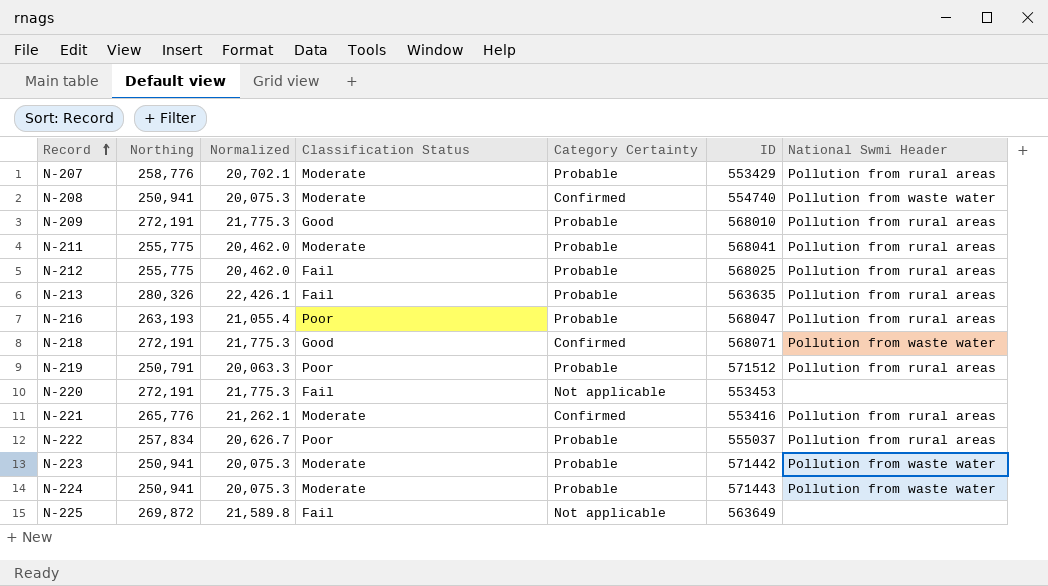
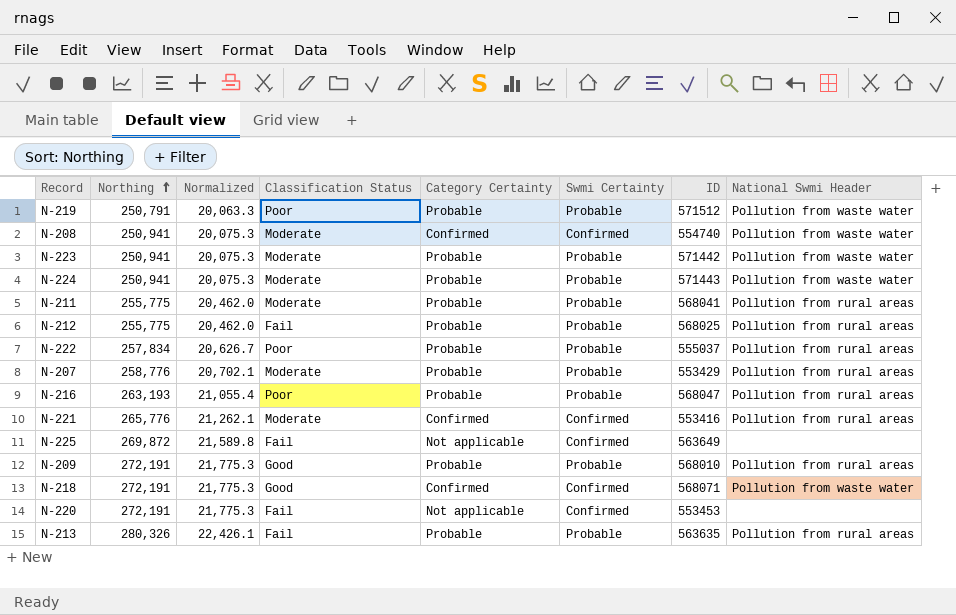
row order: Record ascending -> Northing ascending
column Swmi Certainty | position: none -> 6
N-219 | National Swmi Header: Pollution from rural areas -> Pollution from waste water

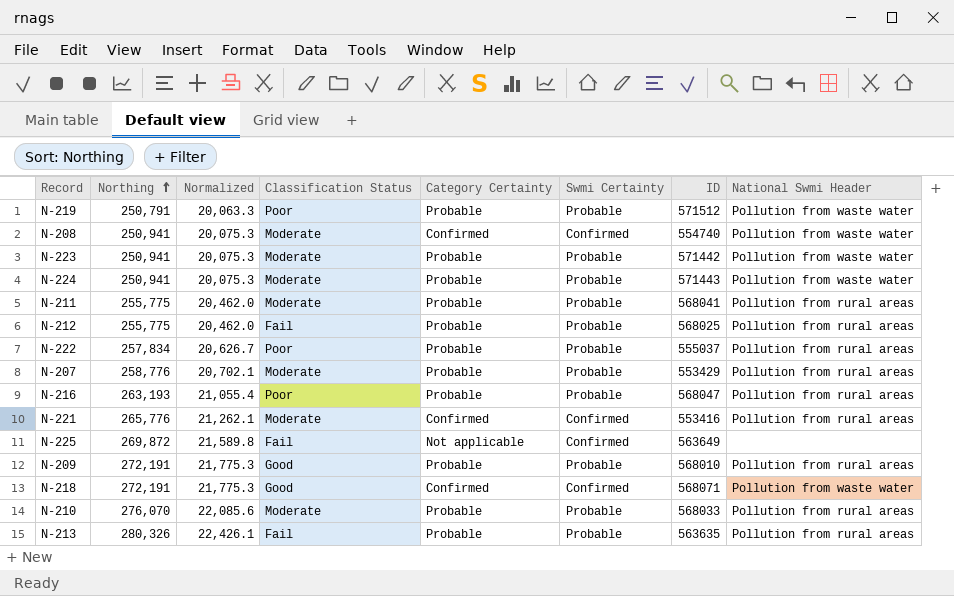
row N-220: 272,191 | 21,775.3 | Fail | Not applicable | Confirmed | 553453 | none -> none
row N-210: none -> 276,070 | 22,085.6 | Moderate | Probable | Probable | 568033 | Pollution from rural areas

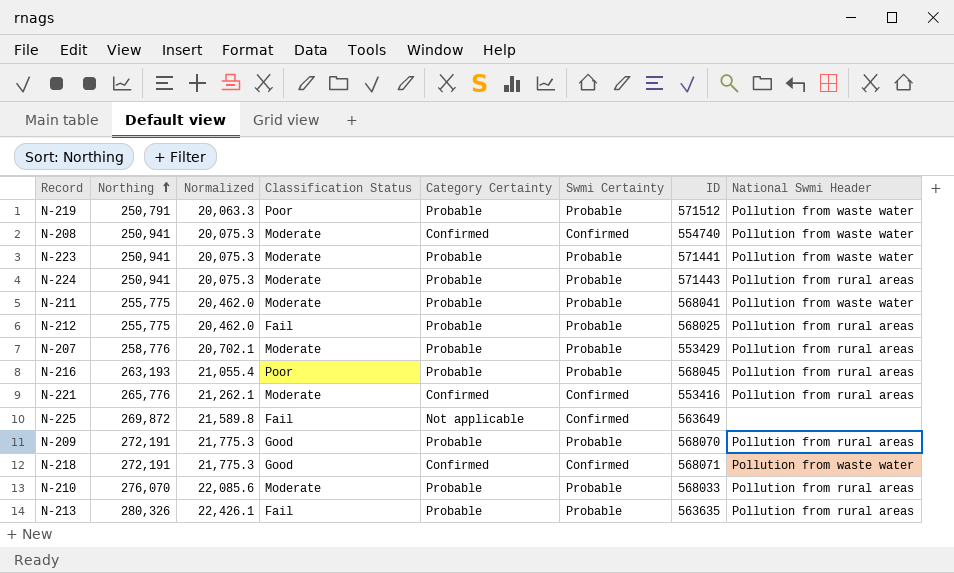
row N-222: 257,834 | 20,626.7 | Poor | Probable | Probable | 555037 | Pollution from rural areas -> none
N-223 | ID: 571442 -> 571441
N-224 | National Swmi Header: Pollution from waste water -> Pollution from rural areas
N-211 | National Swmi Header: Pollution from rural areas -> Pollution from waste water
N-216 | ID: 568047 -> 568045
N-209 | ID: 568010 -> 568070

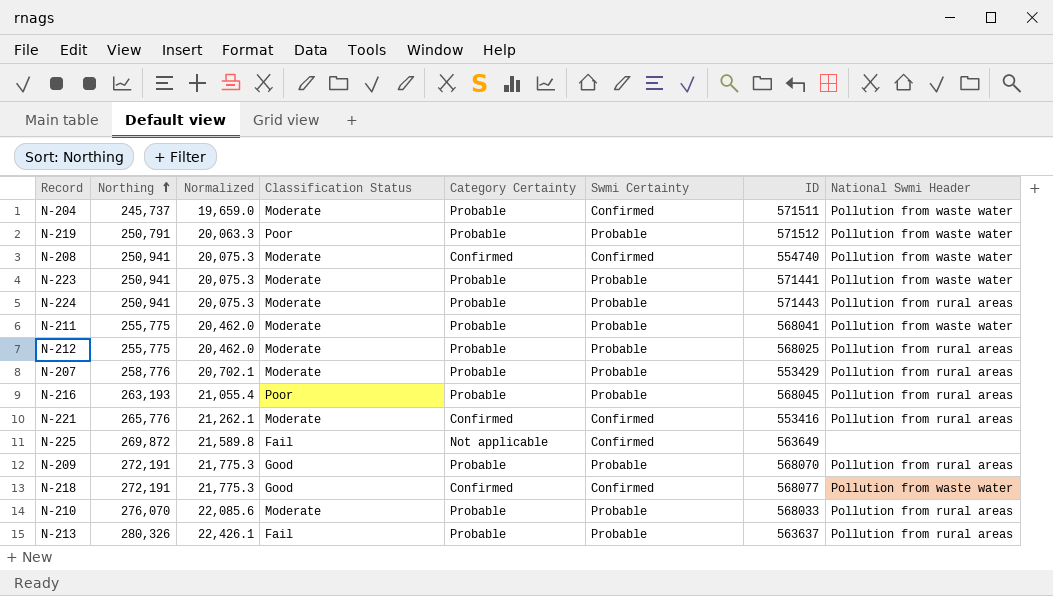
row N-204: none -> 245,737 | 19,659.0 | Moderate | Probable | Confirmed | 571511 | Pollution from waste water
N-212 | Classification Status: Fail -> Moderate
N-218 | ID: 568071 -> 568077
N-213 | ID: 563635 -> 563637

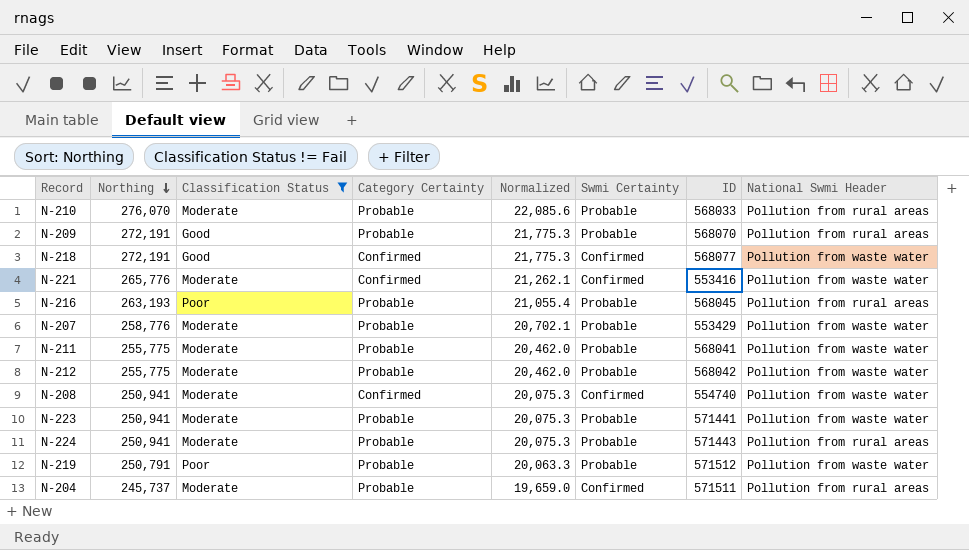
filter: none -> Classification Status != Fail
row order: Northing ascending -> Northing descending
column Normalized | position: 3 -> 5
N-221 | National Swmi Header: Pollution from rural areas -> Pollution from waste water
N-207 | National Swmi Header: Pollution from rural areas -> Pollution from waste water
N-212 | ID: 568025 -> 568042
N-212 | National Swmi Header: Pollution from rural areas -> Pollution from waste water
N-204 | National Swmi Header: Pollution from waste water -> Pollution from rural areas

